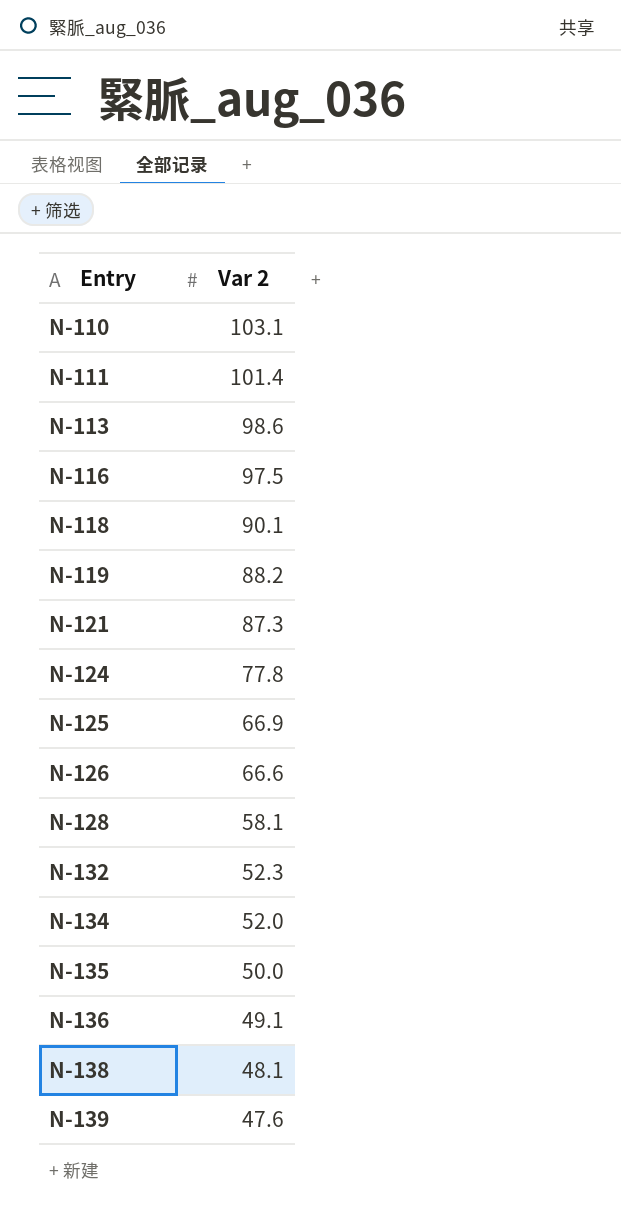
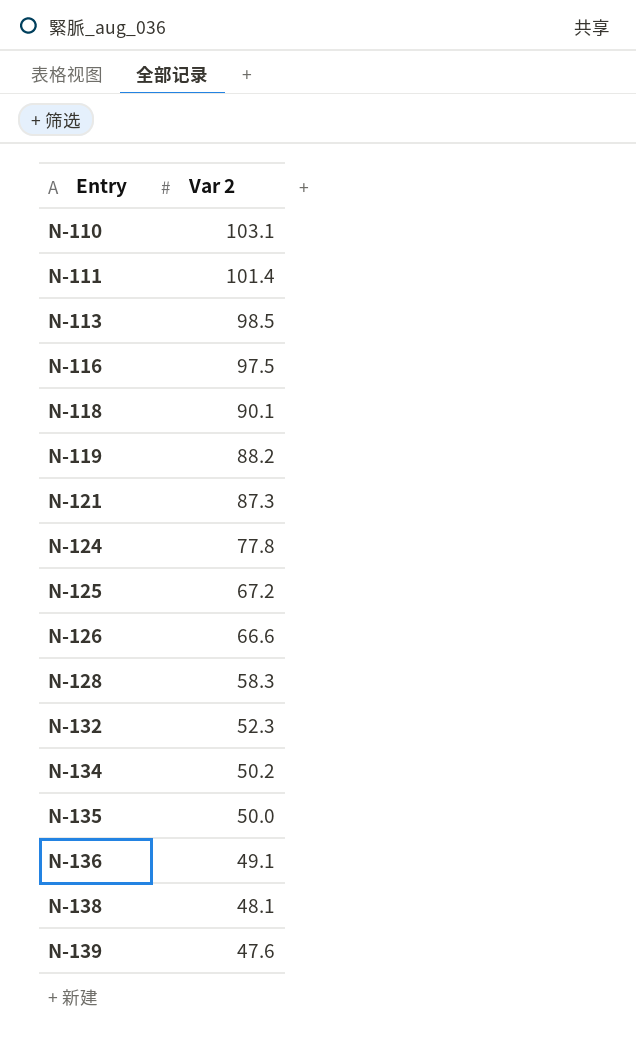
N-113 | Var 2: 98.6 -> 98.5
N-125 | Var 2: 66.9 -> 67.2
N-128 | Var 2: 58.1 -> 58.3
N-134 | Var 2: 52.0 -> 50.2

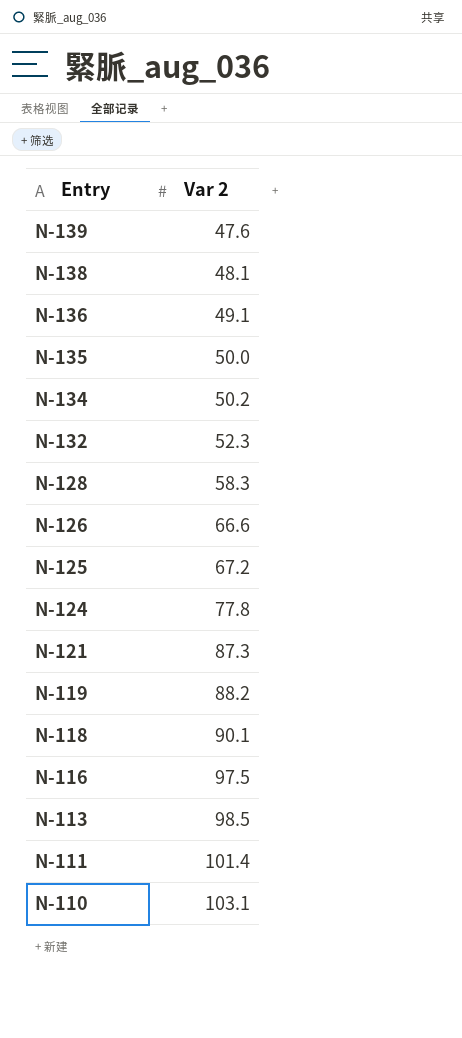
row order: Entry ascending -> Entry descending

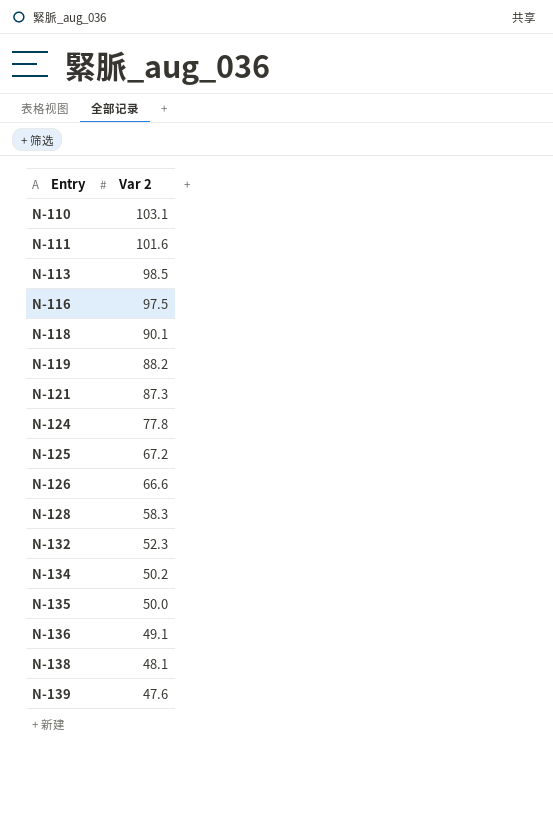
row order: Entry descending -> Entry ascending
N-111 | Var 2: 101.4 -> 101.6

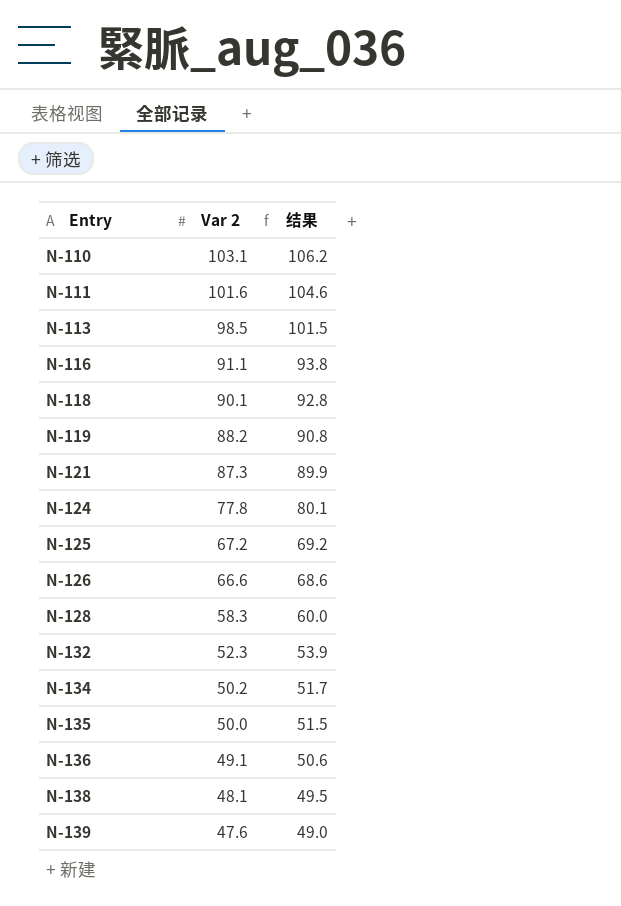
column 结果 | formula: none -> [Var 2] * 1.03
N-116 | Var 2: 97.5 -> 91.1

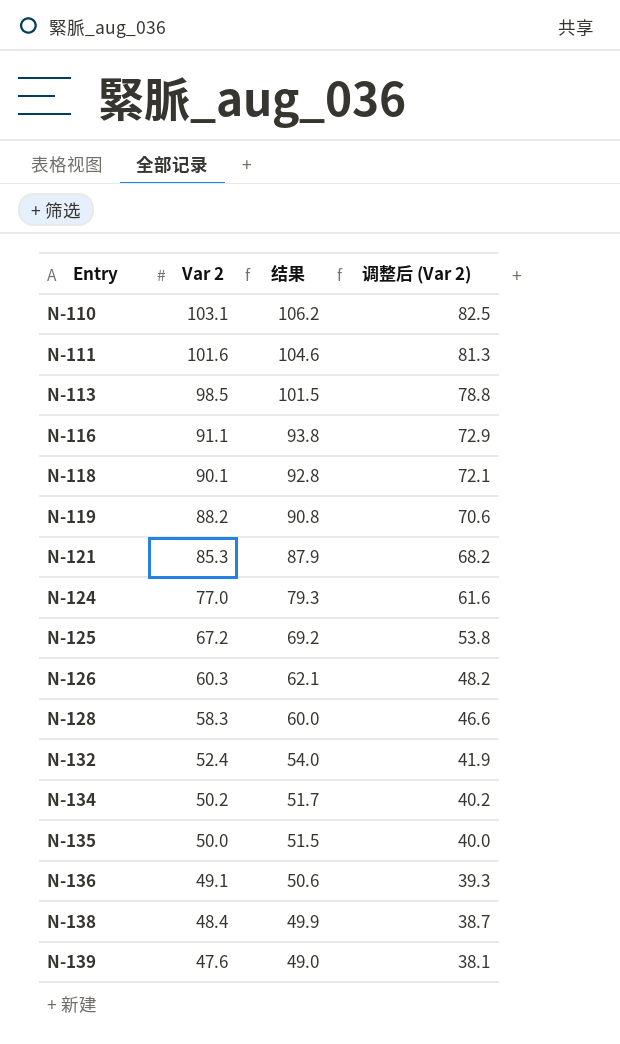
column 调整后 (Var 2) | formula: none -> [Var 2] * 0.8
N-121 | Var 2: 87.3 -> 85.3
N-121 | 结果: 89.9 -> 87.9
N-124 | Var 2: 77.8 -> 77.0
N-124 | 结果: 80.1 -> 79.3
N-126 | Var 2: 66.6 -> 60.3
N-126 | 结果: 68.6 -> 62.1
N-132 | Var 2: 52.3 -> 52.4
N-132 | 结果: 53.9 -> 54.0
N-138 | Var 2: 48.1 -> 48.4
N-138 | 结果: 49.5 -> 49.9

